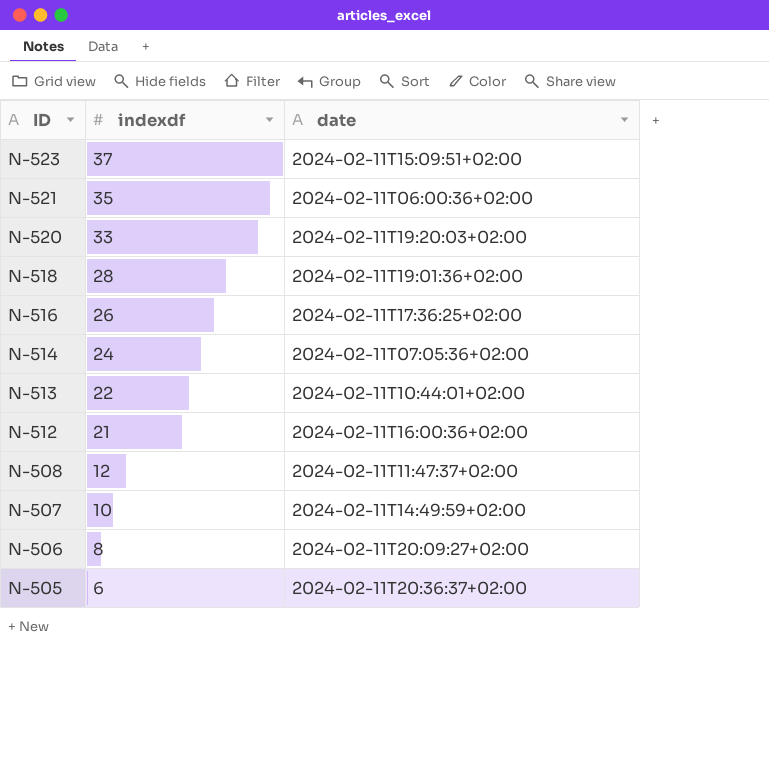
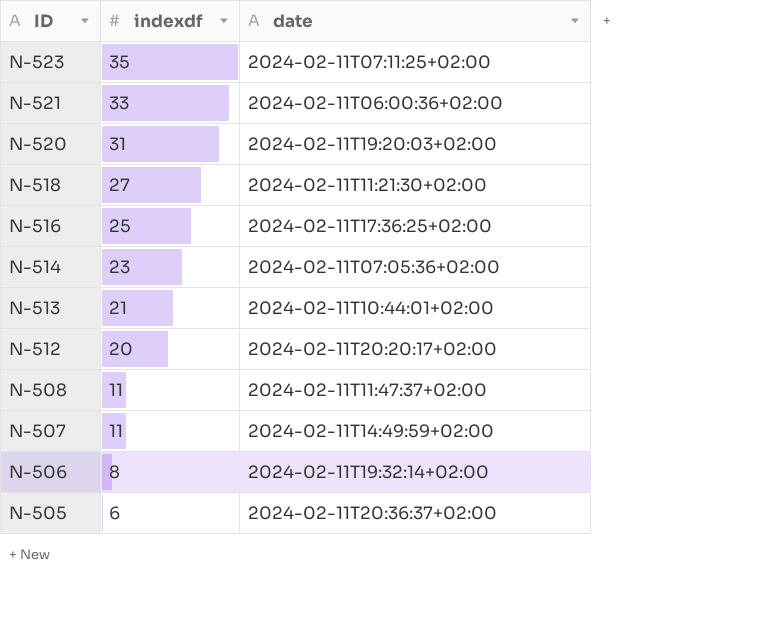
N-523 | indexdf: 37 -> 35
N-523 | date: 2024-02-11T15:09:51+02:00 -> 2024-02-11T07:11:25+02:00
N-521 | indexdf: 35 -> 33
N-520 | indexdf: 33 -> 31
N-518 | indexdf: 28 -> 27
N-518 | date: 2024-02-11T19:01:36+02:00 -> 2024-02-11T11:21:30+02:00
N-516 | indexdf: 26 -> 25
N-514 | indexdf: 24 -> 23
N-513 | indexdf: 22 -> 21
N-512 | indexdf: 21 -> 20
N-512 | date: 2024-02-11T16:00:36+02:00 -> 2024-02-11T20:20:17+02:00
N-508 | indexdf: 12 -> 11
N-507 | indexdf: 10 -> 11
N-506 | date: 2024-02-11T20:09:27+02:00 -> 2024-02-11T19:32:14+02:00

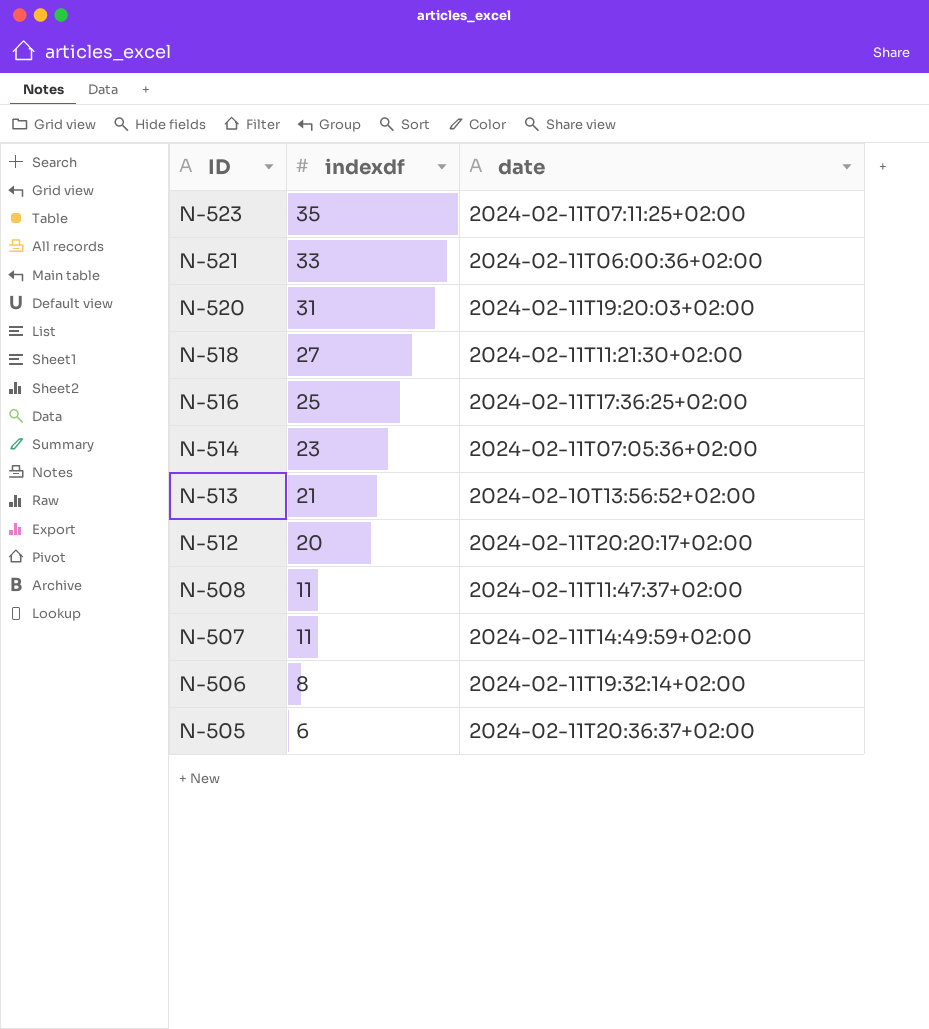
N-513 | date: 2024-02-11T10:44:01+02:00 -> 2024-02-10T13:56:52+02:00

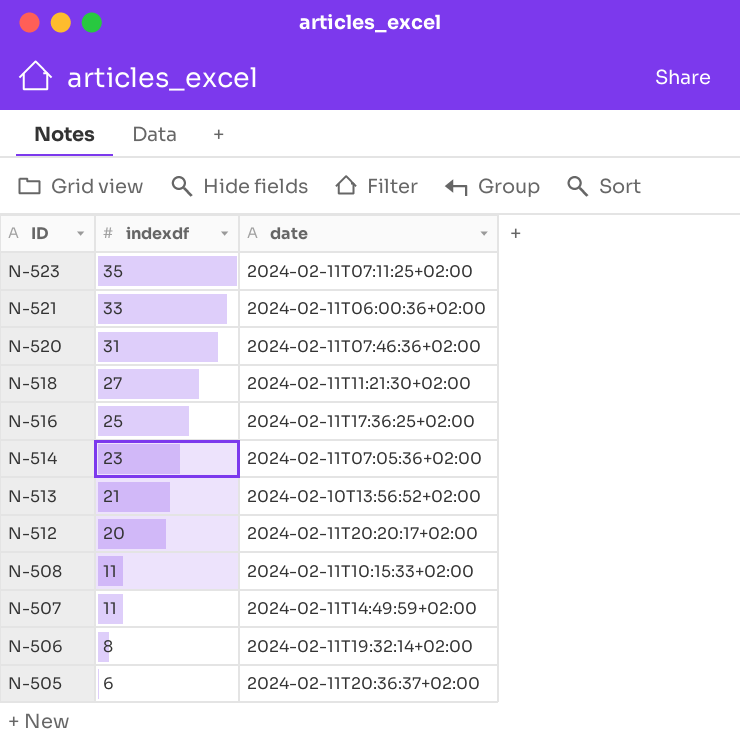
N-520 | date: 2024-02-11T19:20:03+02:00 -> 2024-02-11T07:46:36+02:00
N-508 | date: 2024-02-11T11:47:37+02:00 -> 2024-02-11T10:15:33+02:00

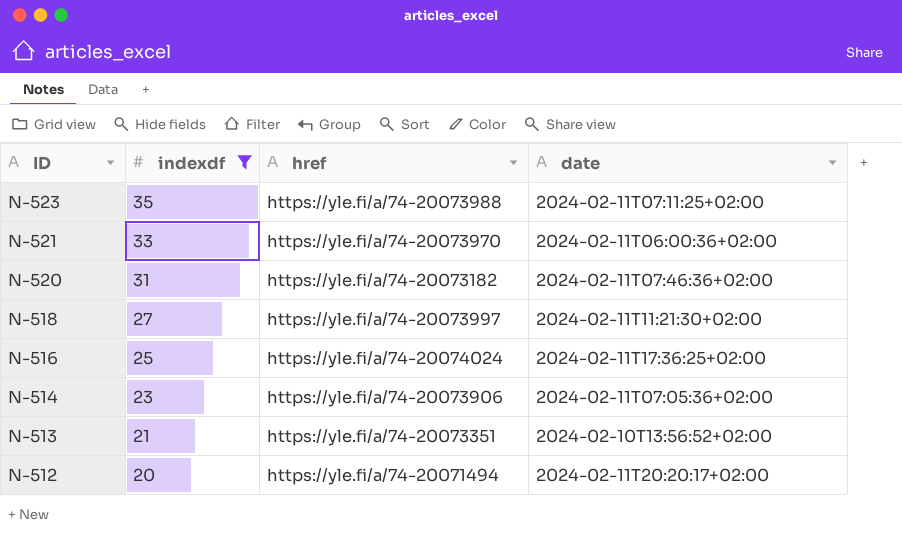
filter: none -> indexdf >= 20
column href | position: none -> 3

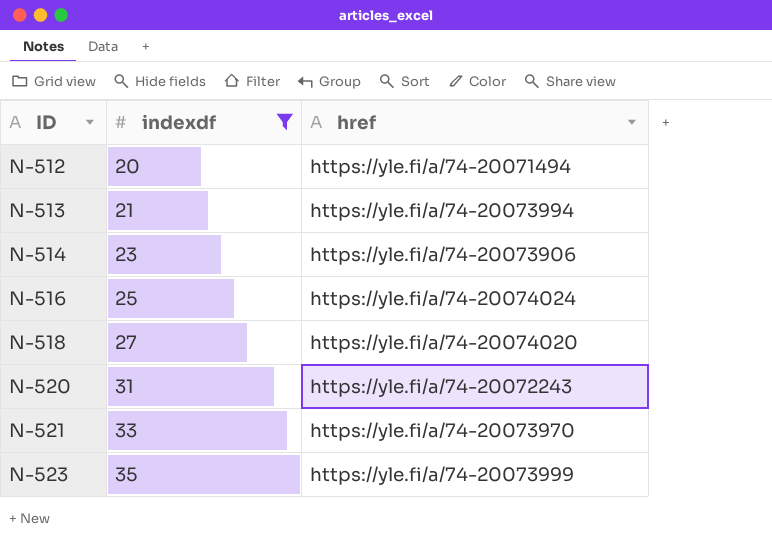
row order: ID descending -> ID ascending
column date | position: 4 -> none
N-513 | href: https://yle.fi/a/74-20073351 -> https://yle.fi/a/74-20073994
N-518 | href: https://yle.fi/a/74-20073997 -> https://yle.fi/a/74-20074020
N-520 | href: https://yle.fi/a/74-20073182 -> https://yle.fi/a/74-20072243
N-523 | href: https://yle.fi/a/74-20073988 -> https://yle.fi/a/74-20073999

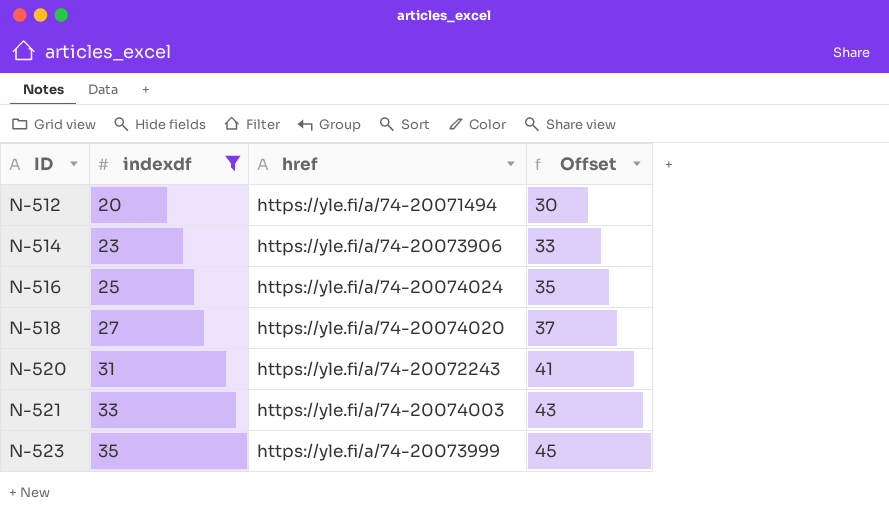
column Offset | formula: none -> [indexdf] + 10
row N-513: 21 | https://yle.fi/a/74-20073994 -> none
N-521 | href: https://yle.fi/a/74-20073970 -> https://yle.fi/a/74-20074003

